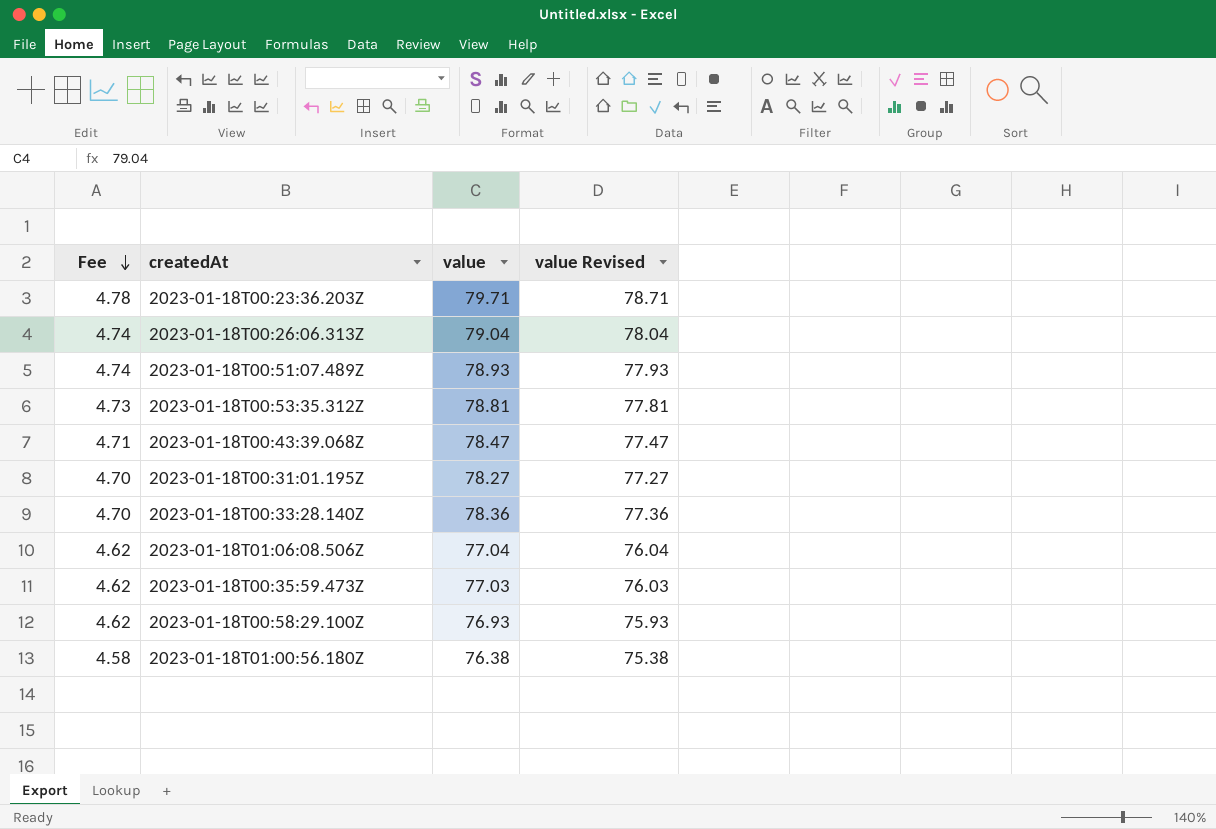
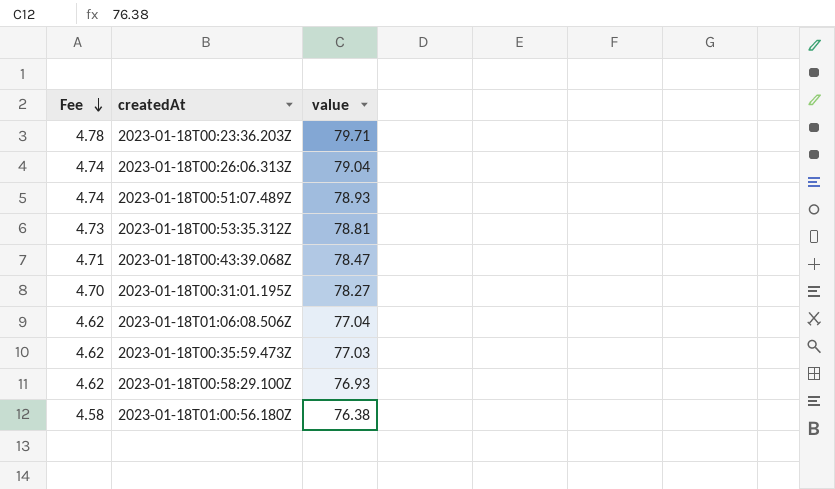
column value Revised | formula: [value] - 1 -> none
row 2023-01-18T00:33:28.140Z: 4.70 | 78.36 | 77.36 -> none

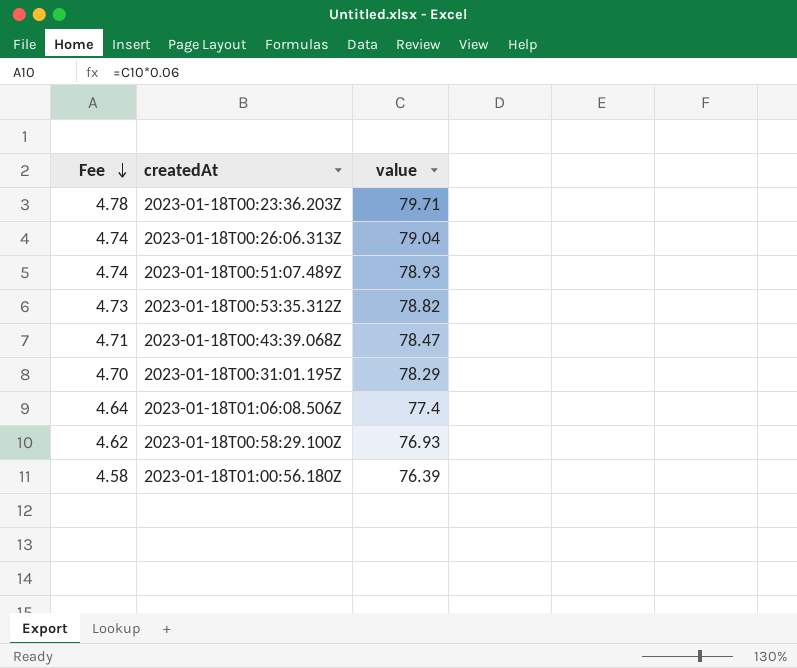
row 2023-01-18T00:35:59.473Z: 4.62 | 77.03 -> none
2023-01-18T00:53:35.312Z | value: 78.81 -> 78.82
2023-01-18T00:31:01.195Z | value: 78.27 -> 78.29
2023-01-18T01:06:08.506Z | Fee: 4.62 -> 4.64
2023-01-18T01:06:08.506Z | value: 77.04 -> 77.4
2023-01-18T01:00:56.180Z | value: 76.38 -> 76.39

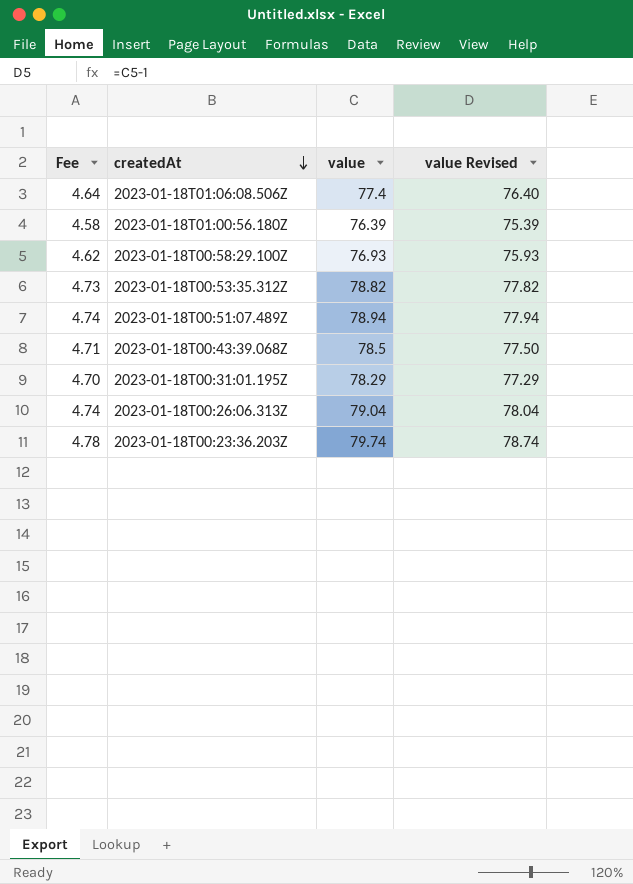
row order: Fee descending -> createdAt descending
column value Revised | formula: none -> [value] - 1
2023-01-18T00:51:07.489Z | value: 78.93 -> 78.94
2023-01-18T00:43:39.068Z | value: 78.47 -> 78.5
2023-01-18T00:23:36.203Z | value: 79.71 -> 79.74

